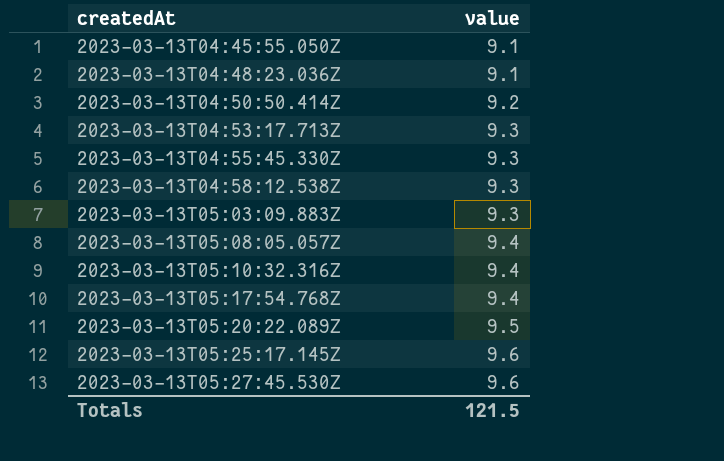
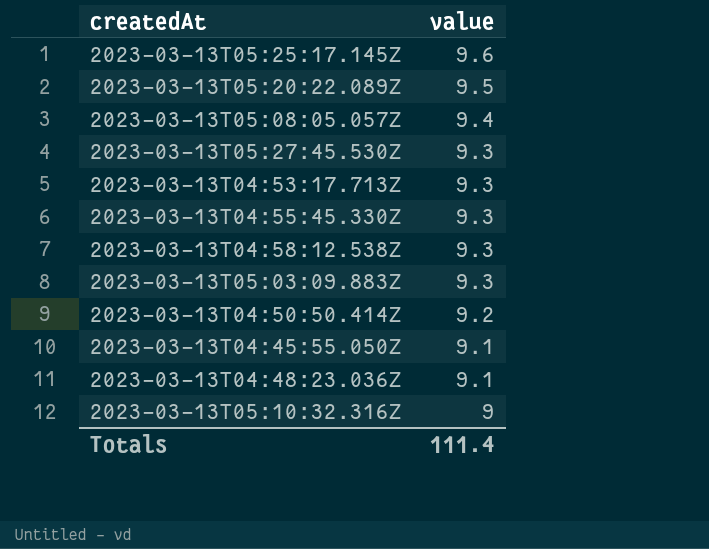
row order: createdAt ascending -> value descending
row 2023-03-13T05:17:54.768Z: 9.4 -> none
2023-03-13T05:27:45.530Z | value: 9.6 -> 9.3
2023-03-13T05:10:32.316Z | value: 9.4 -> 9
Totals | value: 121.5 -> 111.4

